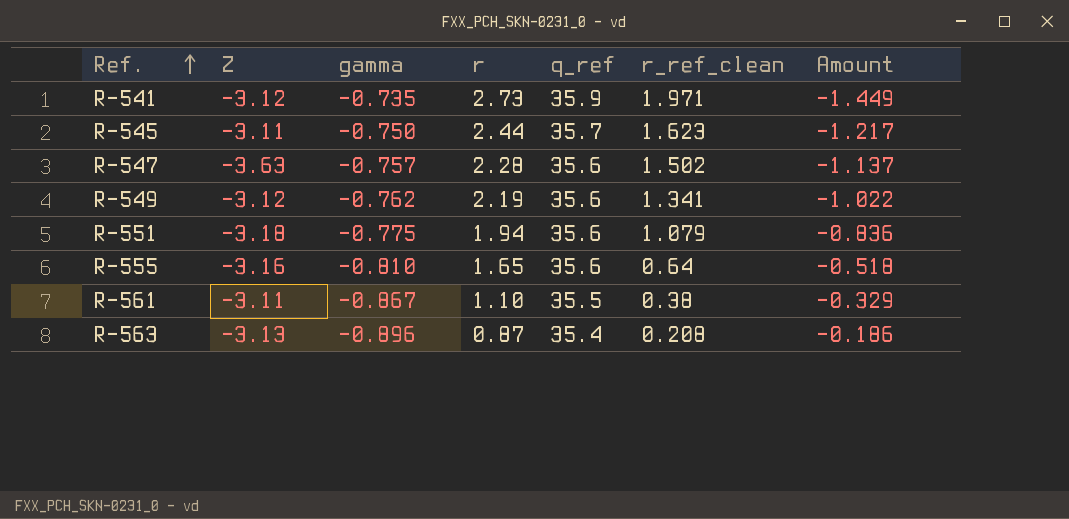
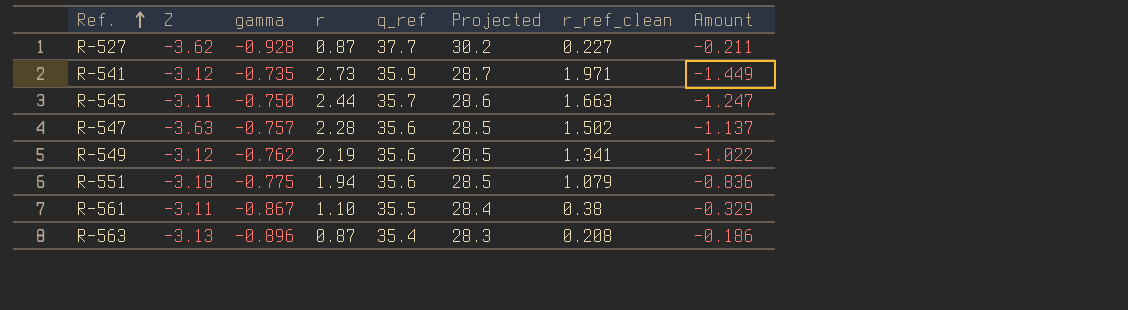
column Projected | formula: none -> [q_ref] * 0.8
row R-555: -3.16 | -0.810 | 1.65 | 35.6 | 0.64 | -0.518 -> none
row R-527: none -> -3.62 | -0.928 | 0.87 | 37.7 | 30.2 | 0.227 | -0.211
R-545 | r_ref_clean: 1.623 -> 1.663
R-545 | Amount: -1.217 -> -1.247

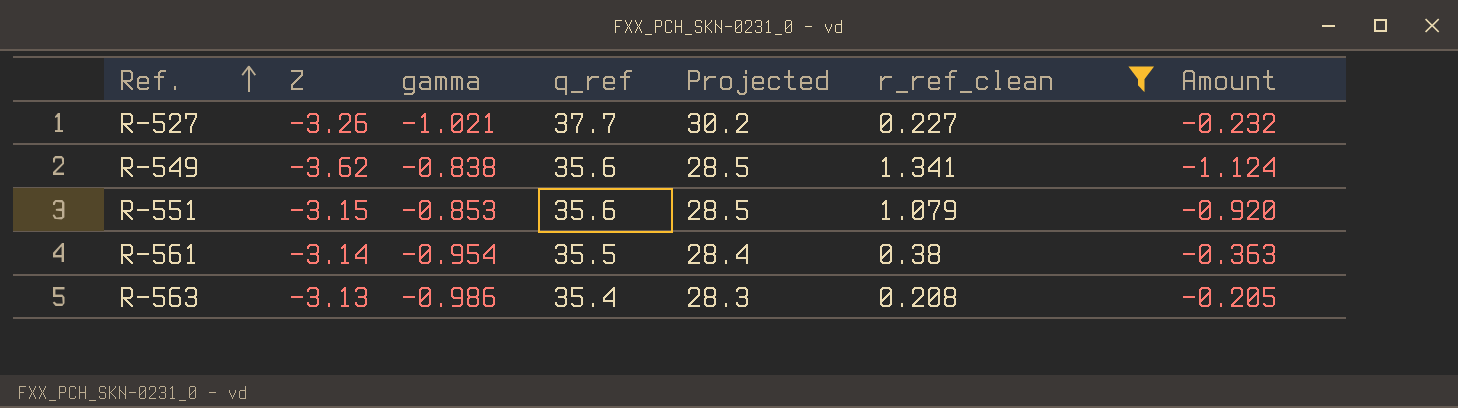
filter: none -> r_ref_clean <= 1.341
column r | position: 4 -> none
R-527 | Z: -3.62 -> -3.26
R-527 | gamma: -0.928 -> -1.021
R-527 | Amount: -0.211 -> -0.232
R-549 | Z: -3.12 -> -3.62
R-549 | gamma: -0.762 -> -0.838
R-549 | Amount: -1.022 -> -1.124
R-551 | Z: -3.18 -> -3.15
R-551 | gamma: -0.775 -> -0.853
R-551 | Amount: -0.836 -> -0.920
R-561 | Z: -3.11 -> -3.14
R-561 | gamma: -0.867 -> -0.954
R-561 | Amount: -0.329 -> -0.363
R-563 | gamma: -0.896 -> -0.986
R-563 | Amount: -0.186 -> -0.205

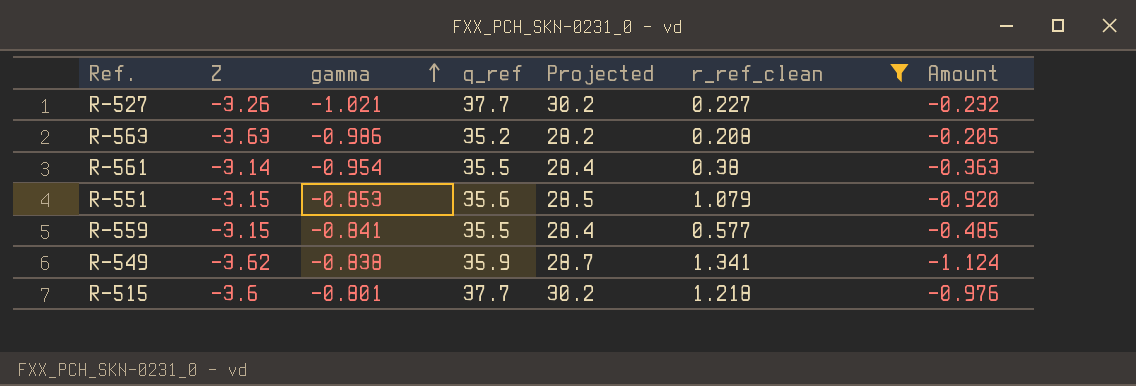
row order: Ref. ascending -> gamma ascending
R-563 | Z: -3.13 -> -3.63
R-563 | q_ref: 35.4 -> 35.2
R-563 | Projected: 28.3 -> 28.2
row R-559: none -> -3.15 | -0.841 | 35.5 | 28.4 | 0.577 | -0.485
R-549 | q_ref: 35.6 -> 35.9
R-549 | Projected: 28.5 -> 28.7
row R-515: none -> -3.6 | -0.801 | 37.7 | 30.2 | 1.218 | -0.976

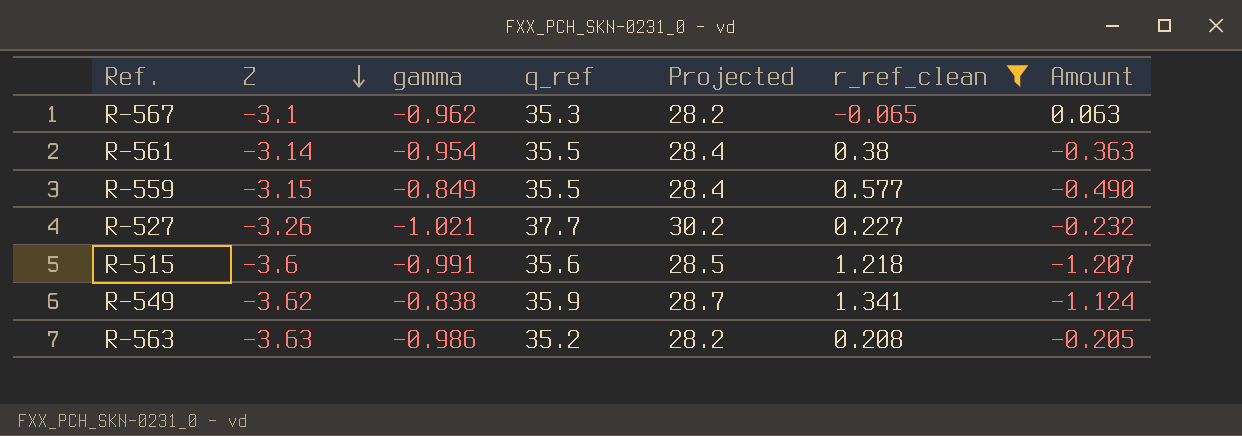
row order: gamma ascending -> Z descending
row R-551: -3.15 | -0.853 | 35.6 | 28.5 | 1.079 | -0.920 -> none
row R-567: none -> -3.1 | -0.962 | 35.3 | 28.2 | -0.065 | 0.063
R-559 | gamma: -0.841 -> -0.849
R-559 | Amount: -0.485 -> -0.490
R-515 | gamma: -0.801 -> -0.991
R-515 | q_ref: 37.7 -> 35.6
R-515 | Projected: 30.2 -> 28.5
R-515 | Amount: -0.976 -> -1.207

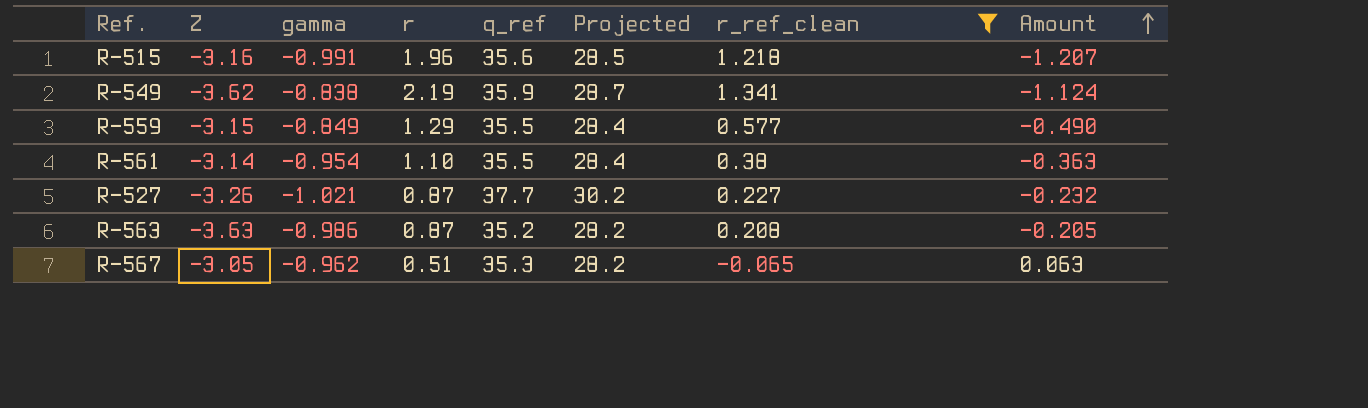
row order: Z descending -> Amount ascending
column r | position: none -> 4
R-515 | Z: -3.6 -> -3.16
R-567 | Z: -3.1 -> -3.05

